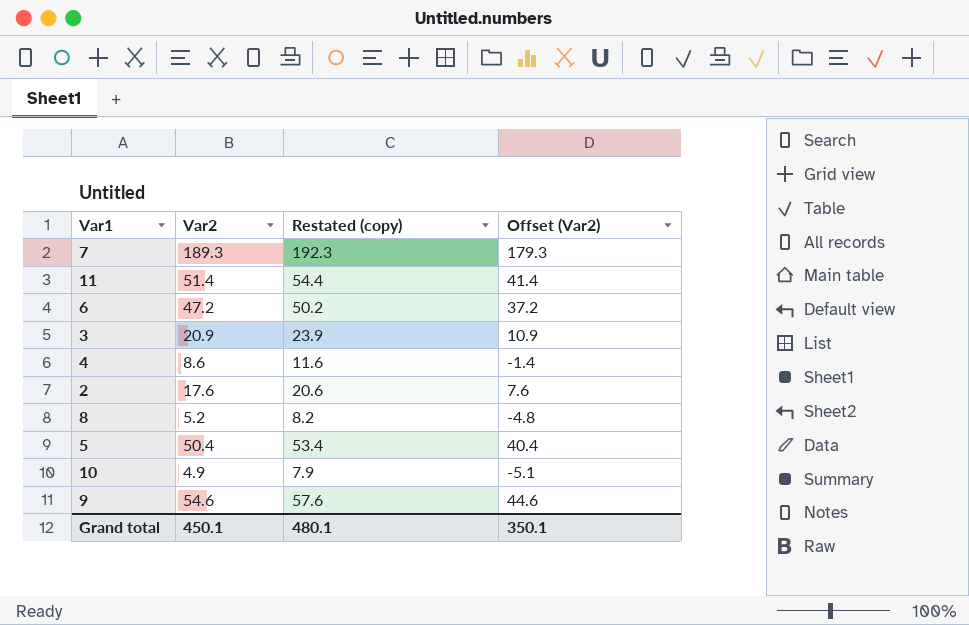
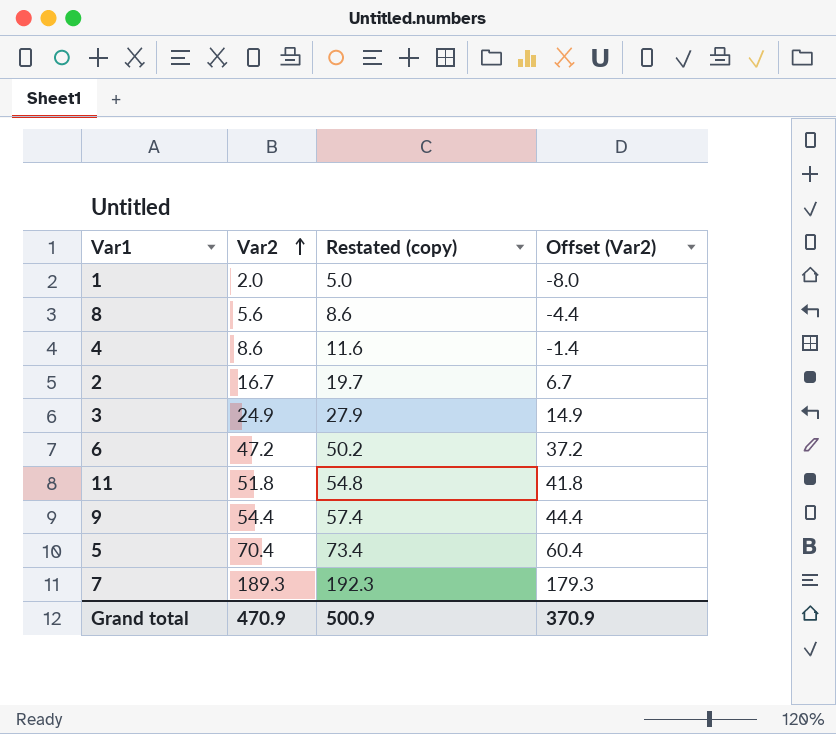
row order: none -> Var2 ascending
row 10: 4.9 | 7.9 | -5.1 -> none
row 1: none -> 2.0 | 5.0 | -8.0
8 | Var2: 5.2 -> 5.6
8 | Restated (copy): 8.2 -> 8.6
8 | Offset (Var2): -4.8 -> -4.4
2 | Var2: 17.6 -> 16.7
2 | Restated (copy): 20.6 -> 19.7
2 | Offset (Var2): 7.6 -> 6.7
3 | Var2: 20.9 -> 24.9
3 | Restated (copy): 23.9 -> 27.9
3 | Offset (Var2): 10.9 -> 14.9
11 | Var2: 51.4 -> 51.8
11 | Restated (copy): 54.4 -> 54.8
11 | Offset (Var2): 41.4 -> 41.8
9 | Var2: 54.6 -> 54.4
9 | Restated (copy): 57.6 -> 57.4
9 | Offset (Var2): 44.6 -> 44.4
5 | Var2: 50.4 -> 70.4
5 | Restated (copy): 53.4 -> 73.4
5 | Offset (Var2): 40.4 -> 60.4
Grand total | Var2: 450.1 -> 470.9
Grand total | Restated (copy): 480.1 -> 500.9
Grand total | Offset (Var2): 350.1 -> 370.9

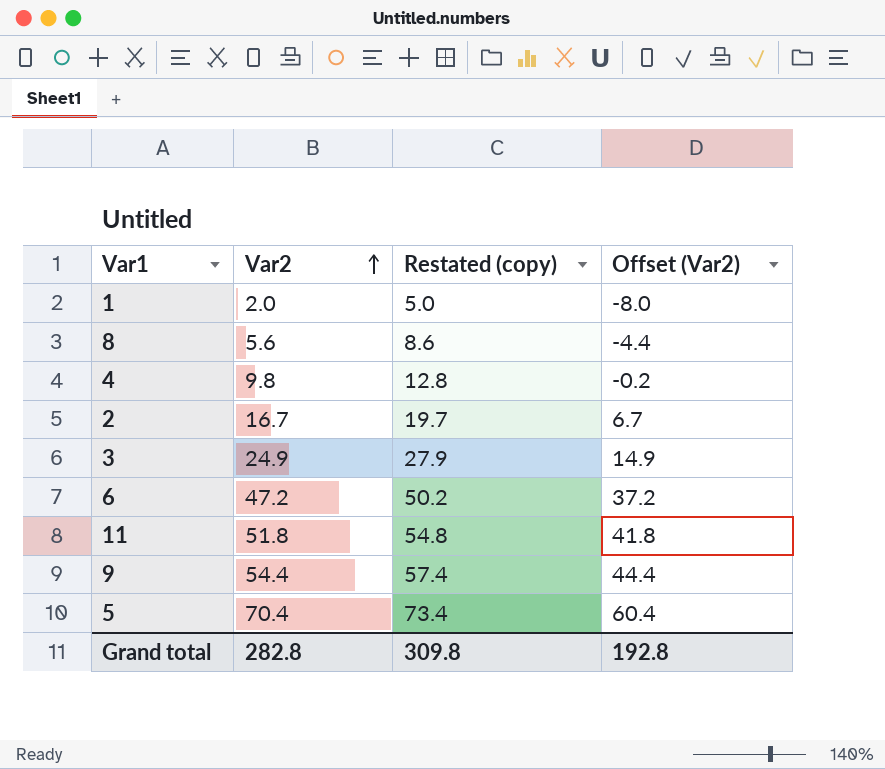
row 7: 189.3 | 192.3 | 179.3 -> none
4 | Var2: 8.6 -> 9.8
4 | Restated (copy): 11.6 -> 12.8
4 | Offset (Var2): -1.4 -> -0.2
Grand total | Var2: 470.9 -> 282.8
Grand total | Restated (copy): 500.9 -> 309.8
Grand total | Offset (Var2): 370.9 -> 192.8

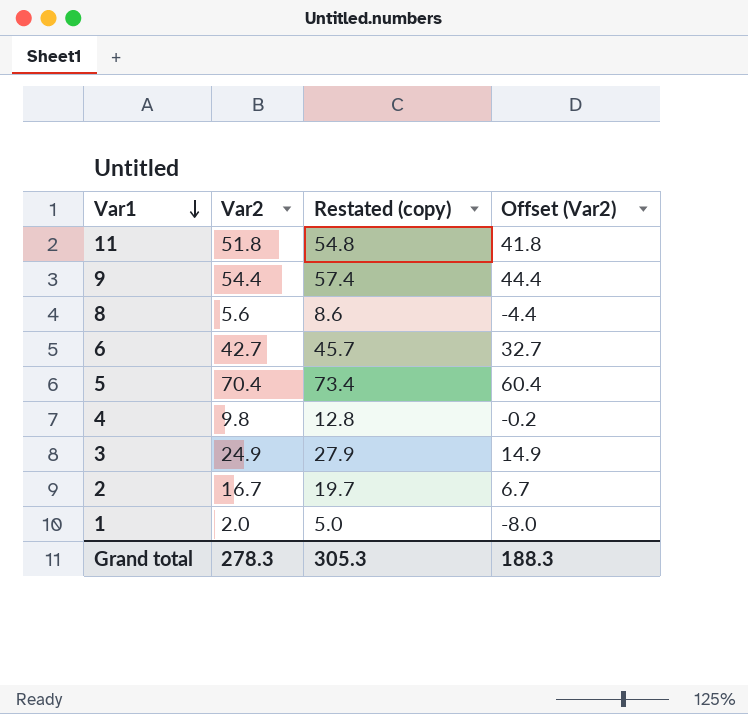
row order: Var2 ascending -> Var1 descending
6 | Var2: 47.2 -> 42.7
6 | Restated (copy): 50.2 -> 45.7
6 | Offset (Var2): 37.2 -> 32.7
Grand total | Var2: 282.8 -> 278.3
Grand total | Restated (copy): 309.8 -> 305.3
Grand total | Offset (Var2): 192.8 -> 188.3

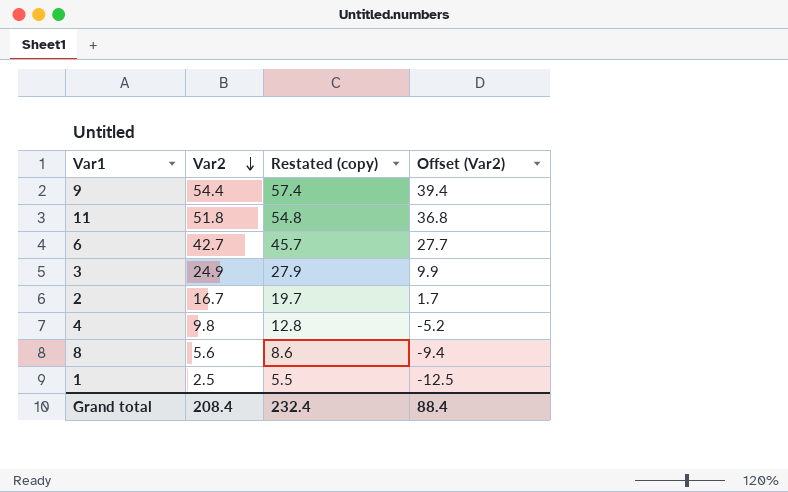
row order: Var1 descending -> Var2 descending
column Offset (Var2) | formula: [Var2] - 10 -> [Var2] - 15
row 5: 70.4 | 73.4 | 60.4 -> none
1 | Var2: 2.0 -> 2.5
1 | Restated (copy): 5.0 -> 5.5
Grand total | Var2: 278.3 -> 208.4
Grand total | Restated (copy): 305.3 -> 232.4
Grand total | Offset (Var2): 188.3 -> 88.4

